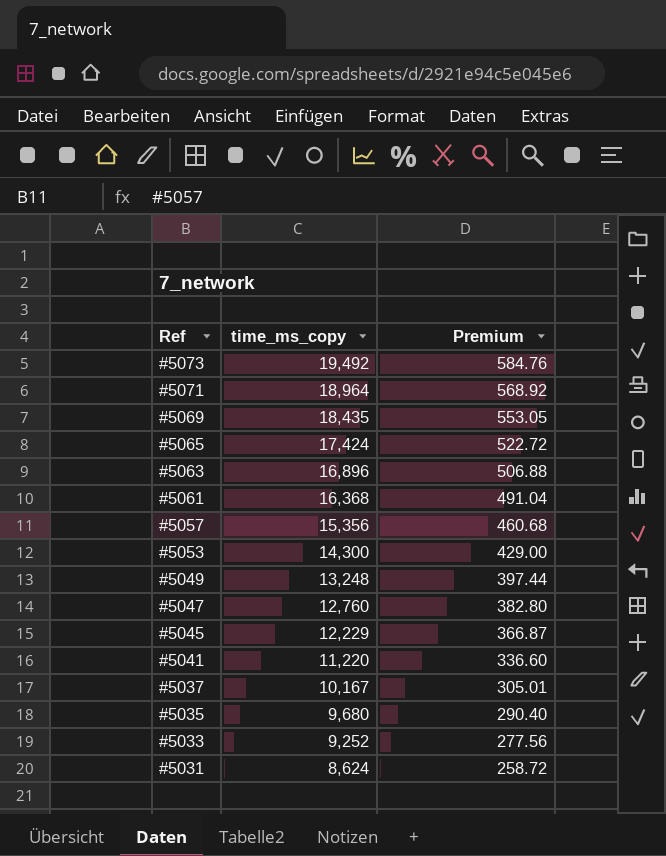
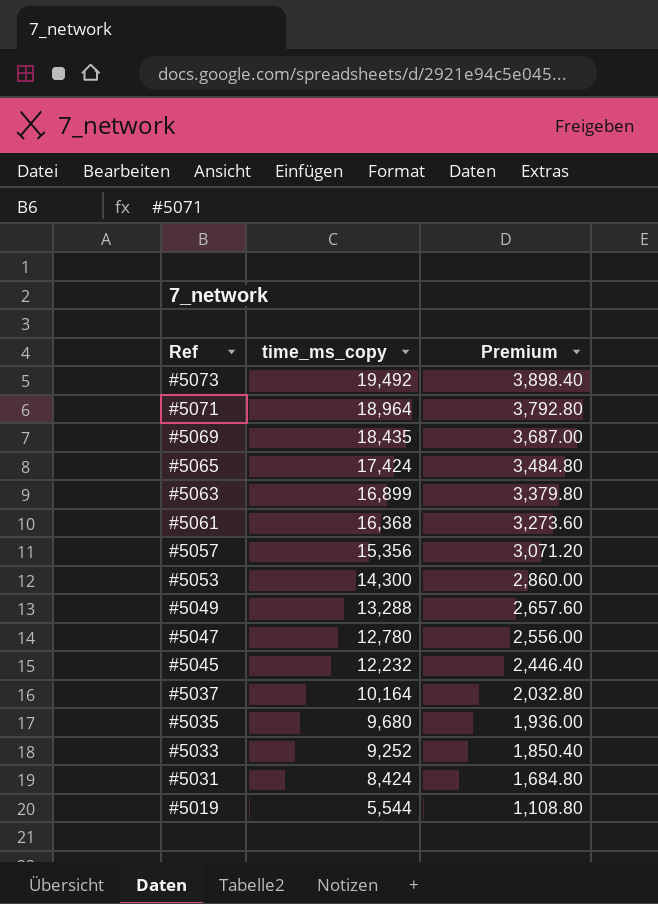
column Premium | formula: [time_ms_copy] * 0.03 -> [time_ms_copy] * 0.2
row #5041: 11,220 | 336.60 -> none
#5063 | time_ms_copy: 16,896 -> 16,899
#5049 | time_ms_copy: 13,248 -> 13,288
#5047 | time_ms_copy: 12,760 -> 12,780
#5045 | time_ms_copy: 12,229 -> 12,232
#5037 | time_ms_copy: 10,167 -> 10,164
#5031 | time_ms_copy: 8,624 -> 8,424
row #5019: none -> 5,544 | 1,108.80

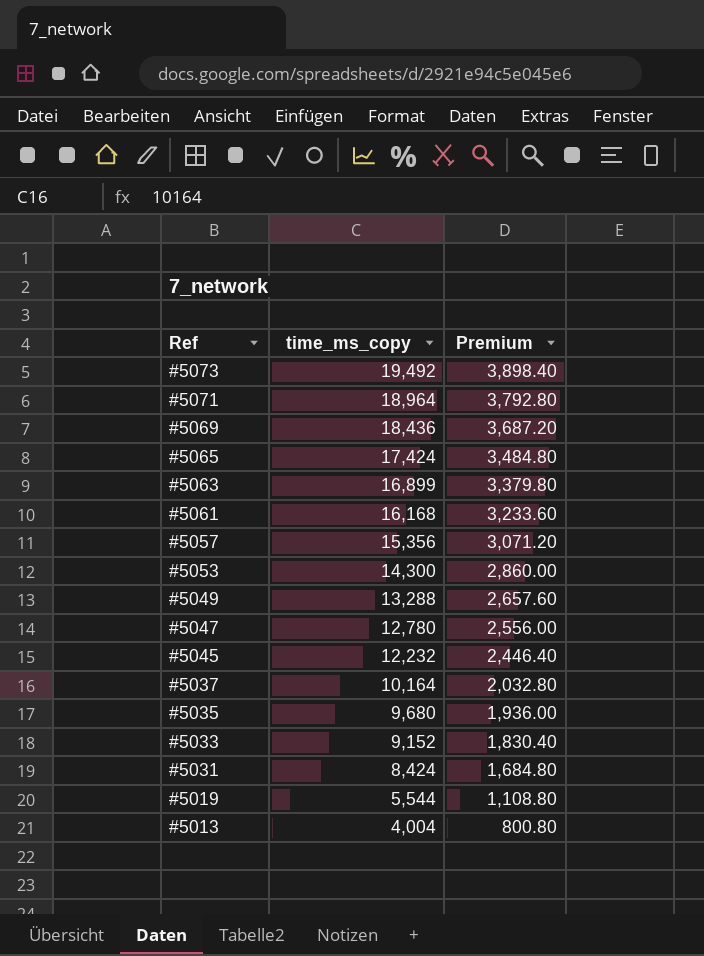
#5069 | time_ms_copy: 18,435 -> 18,436
#5069 | Premium: 3,687.00 -> 3,687.20
#5061 | time_ms_copy: 16,368 -> 16,168
#5061 | Premium: 3,273.60 -> 3,233.60
#5033 | time_ms_copy: 9,252 -> 9,152
#5033 | Premium: 1,850.40 -> 1,830.40
row #5013: none -> 4,004 | 800.80

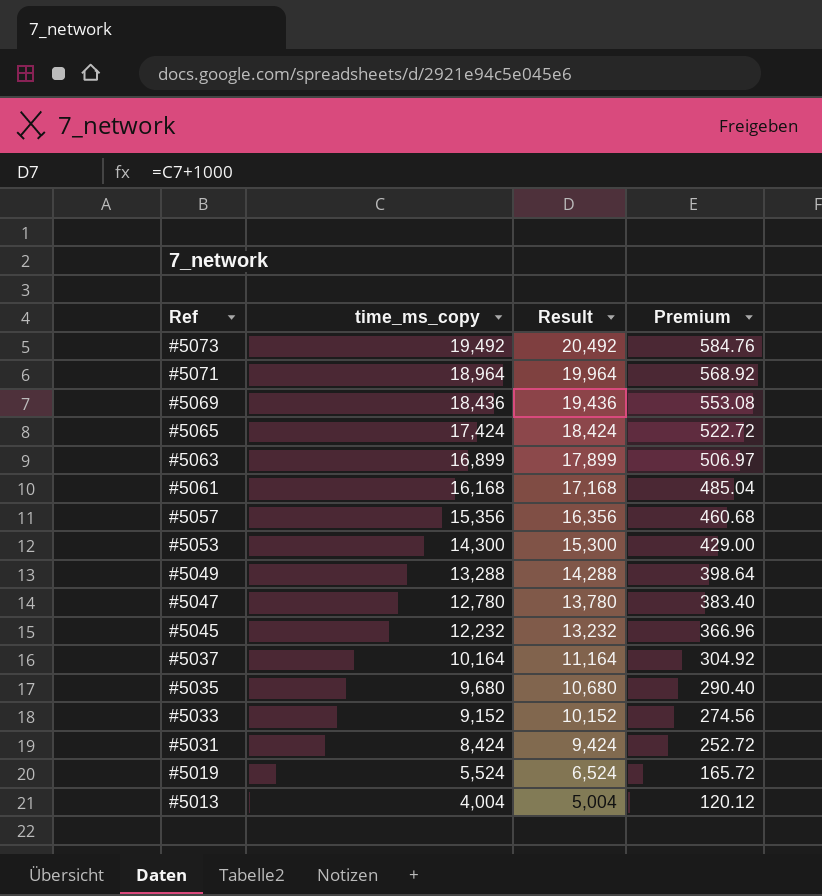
column Result | formula: none -> [time_ms_copy] + 1000
column Premium | formula: [time_ms_copy] * 0.2 -> [time_ms_copy] * 0.03
#5019 | time_ms_copy: 5,544 -> 5,524

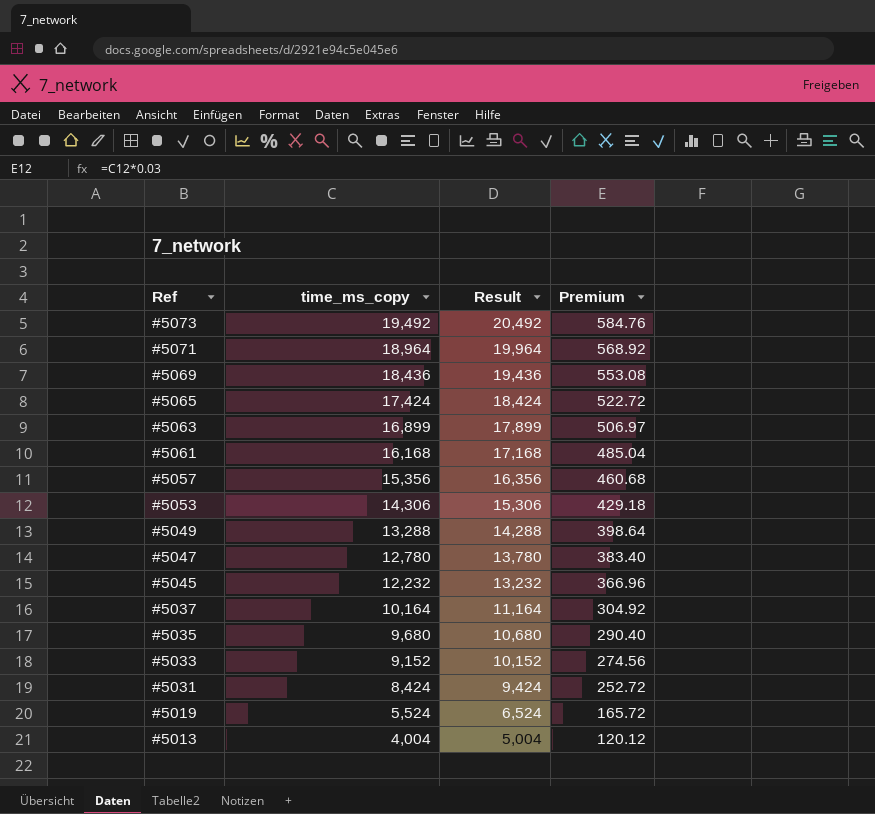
#5053 | time_ms_copy: 14,300 -> 14,306
#5053 | Result: 15,300 -> 15,306
#5053 | Premium: 429.00 -> 429.18

